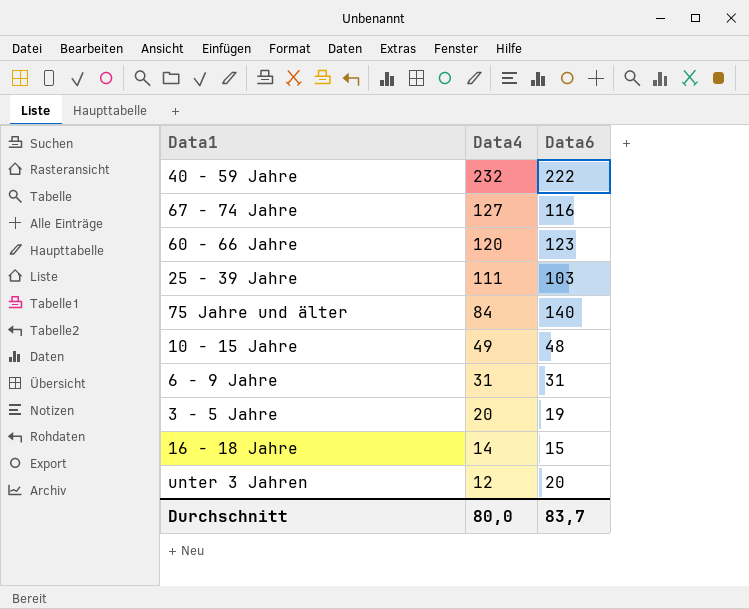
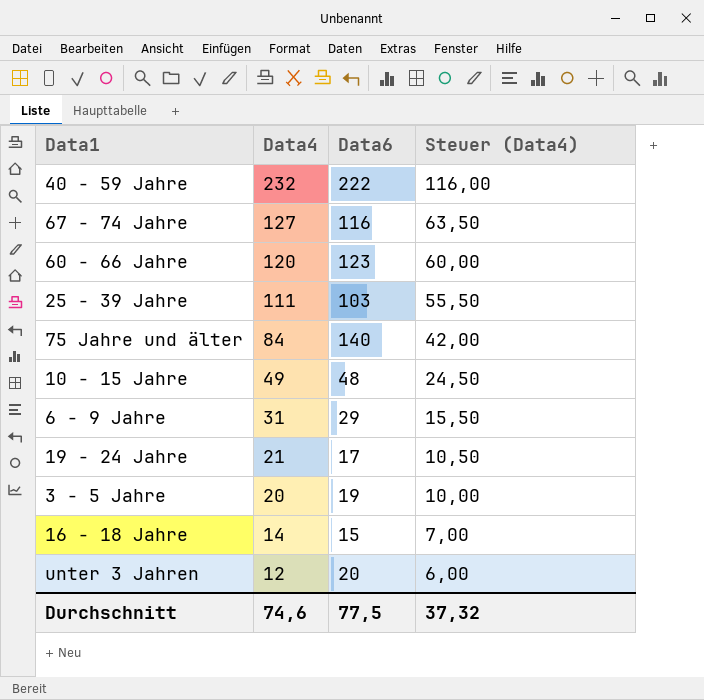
column Steuer (Data4) | formula: none -> [Data4] * 0,5
6 - 9 Jahre | Data6: 31 -> 29
row 19 - 24 Jahre: none -> 21 | 17 | 10,50
Durchschnitt | Data4: 80,0 -> 74,6
Durchschnitt | Data6: 83,7 -> 77,5

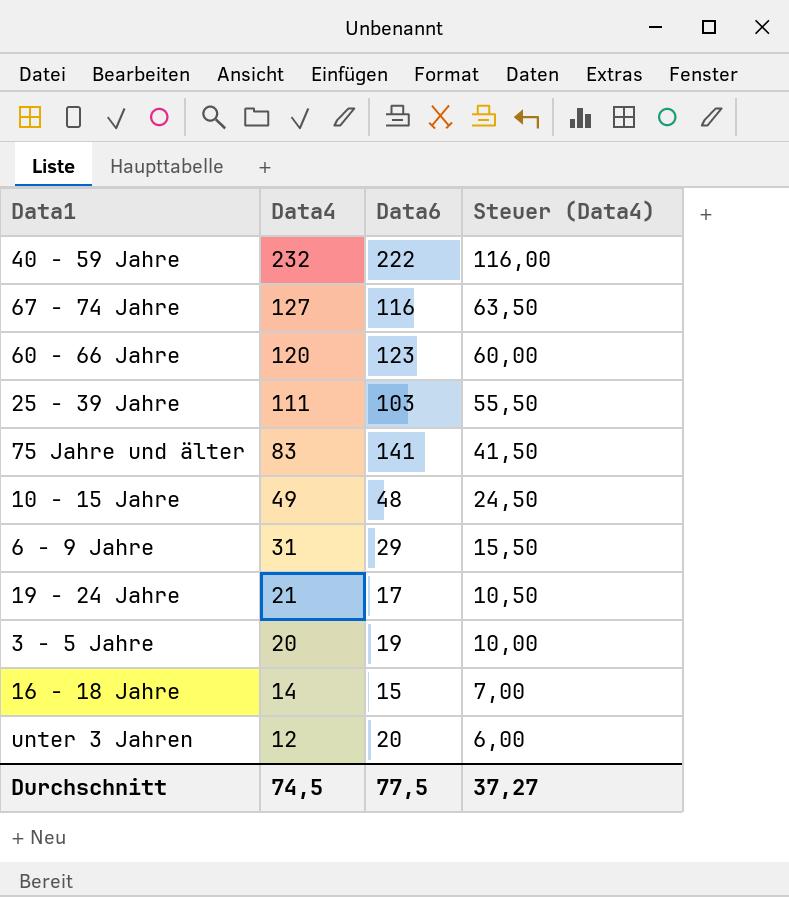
75 Jahre und älter | Data4: 84 -> 83
75 Jahre und älter | Data6: 140 -> 141
75 Jahre und älter | Steuer (Data4): 42,00 -> 41,50
Durchschnitt | Data4: 74,6 -> 74,5
Durchschnitt | Steuer (Data4): 37,32 -> 37,27

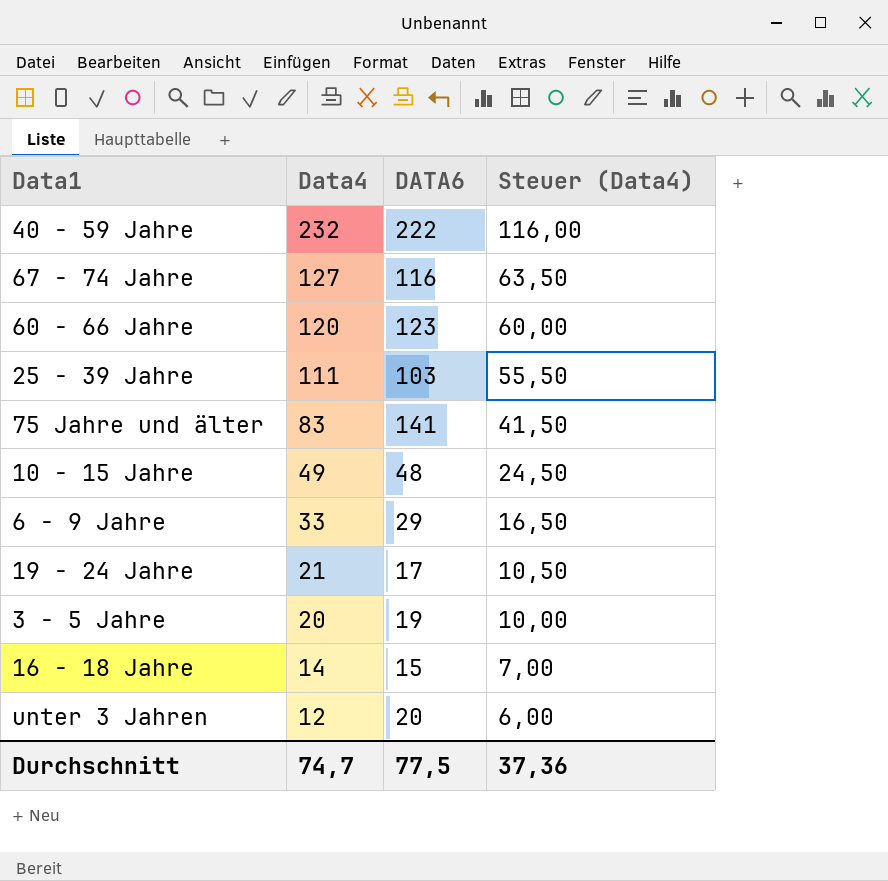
column name: Data6 -> DATA6
6 - 9 Jahre | Data4: 31 -> 33
6 - 9 Jahre | Steuer (Data4): 15,50 -> 16,50
Durchschnitt | Data4: 74,5 -> 74,7
Durchschnitt | Steuer (Data4): 37,27 -> 37,36

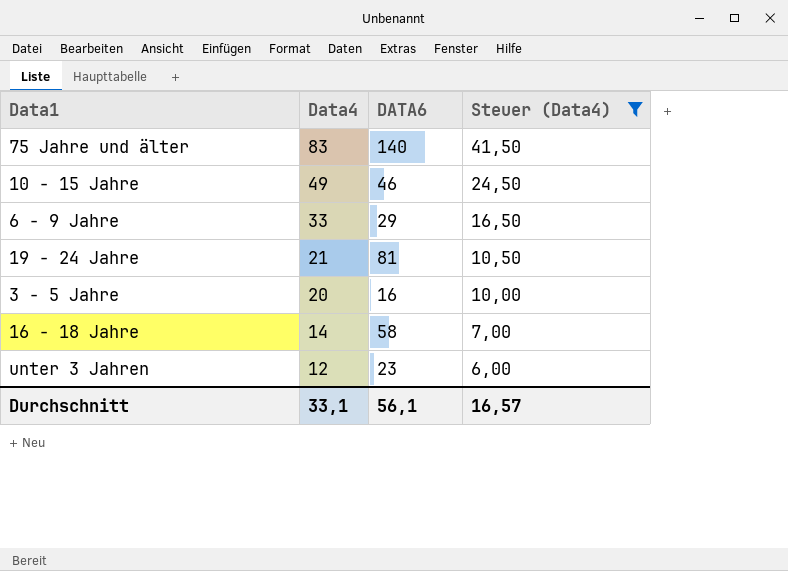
filter: none -> Steuer (Data4) <= 41,50
75 Jahre und älter | DATA6: 141 -> 140
10 - 15 Jahre | DATA6: 48 -> 46
19 - 24 Jahre | DATA6: 17 -> 81
3 - 5 Jahre | DATA6: 19 -> 16
16 - 18 Jahre | DATA6: 15 -> 58
unter 3 Jahren | DATA6: 20 -> 23
Durchschnitt | Data4: 74,7 -> 33,1
Durchschnitt | DATA6: 77,5 -> 56,1
Durchschnitt | Steuer (Data4): 37,36 -> 16,57

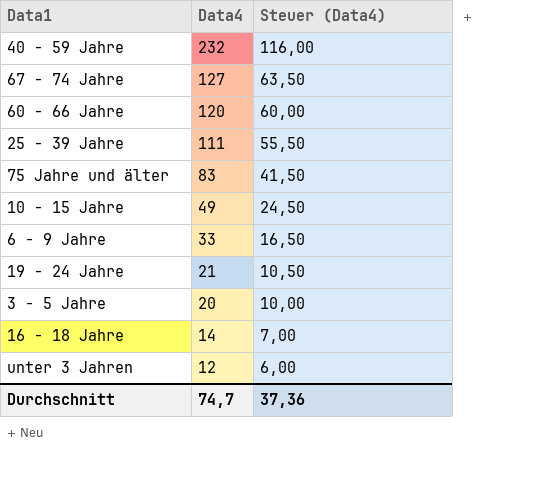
filter: Steuer (Data4) <= 41,50 -> none
column DATA6 | position: 3 -> none
Durchschnitt | Data4: 33,1 -> 74,7
Durchschnitt | Steuer (Data4): 16,57 -> 37,36

